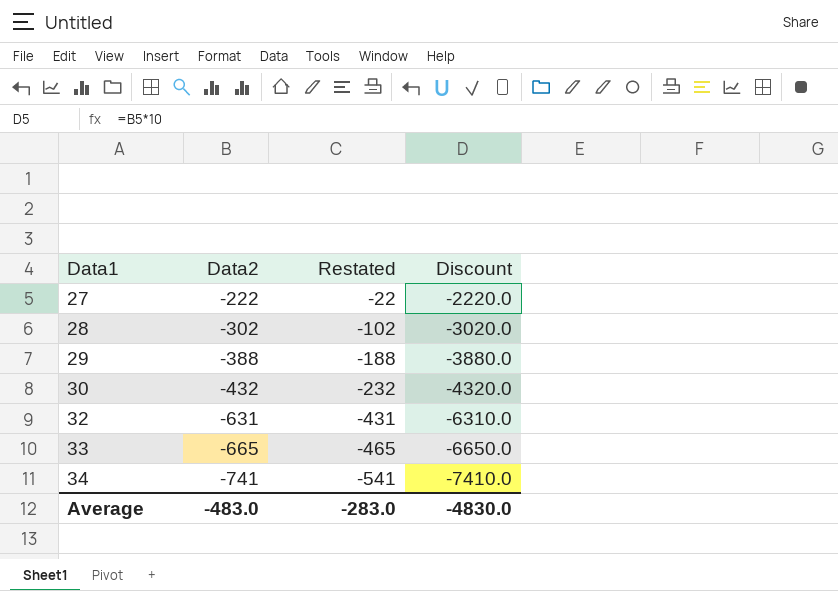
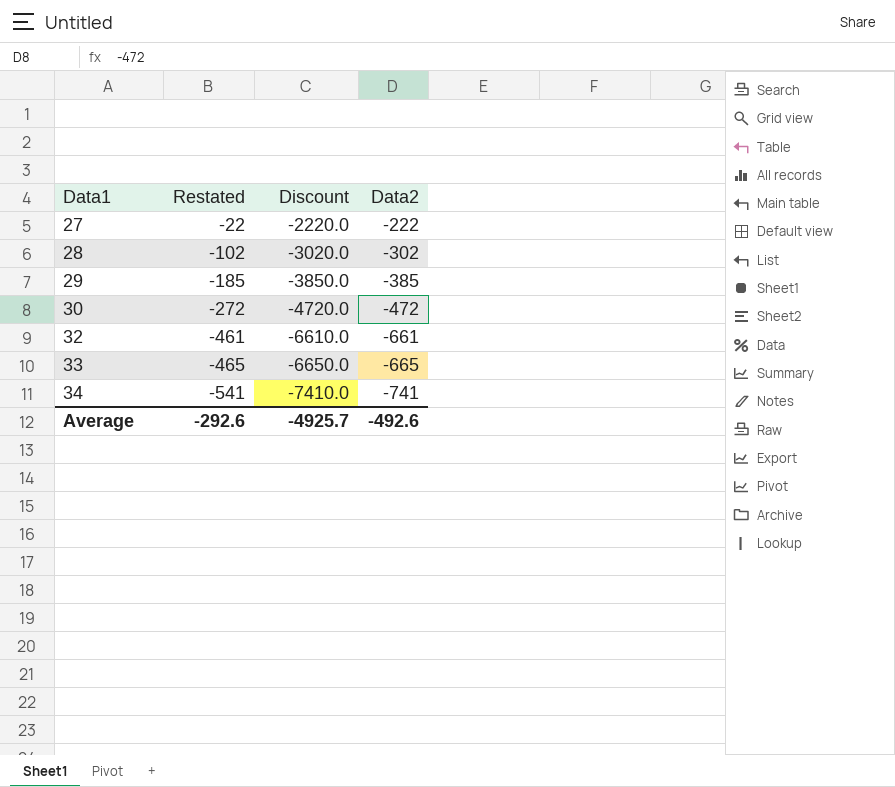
column Data2 | position: 2 -> 4
29 | Restated: -188 -> -185
29 | Discount: -3880.0 -> -3850.0
29 | Data2: -388 -> -385
30 | Restated: -232 -> -272
30 | Discount: -4320.0 -> -4720.0
30 | Data2: -432 -> -472
32 | Restated: -431 -> -461
32 | Discount: -6310.0 -> -6610.0
32 | Data2: -631 -> -661
Average | Restated: -283.0 -> -292.6
Average | Discount: -4830.0 -> -4925.7
Average | Data2: -483.0 -> -492.6

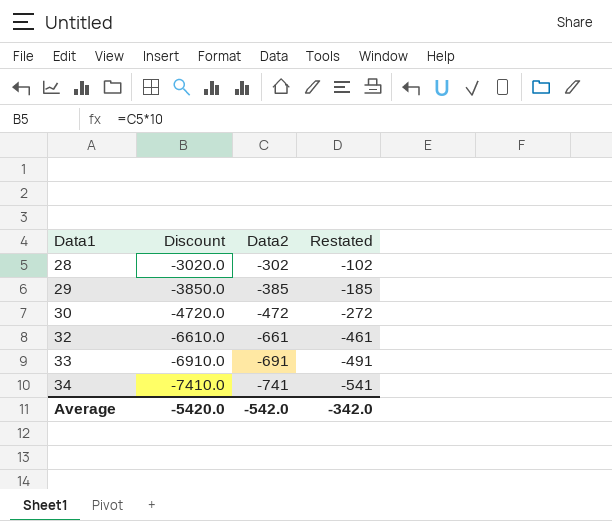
column Restated | position: 2 -> 4
row 27: -22 | -2220.0 | -222 -> none
33 | Discount: -6650.0 -> -6910.0
33 | Data2: -665 -> -691
33 | Restated: -465 -> -491
Average | Discount: -4925.7 -> -5420.0
Average | Data2: -492.6 -> -542.0
Average | Restated: -292.6 -> -342.0

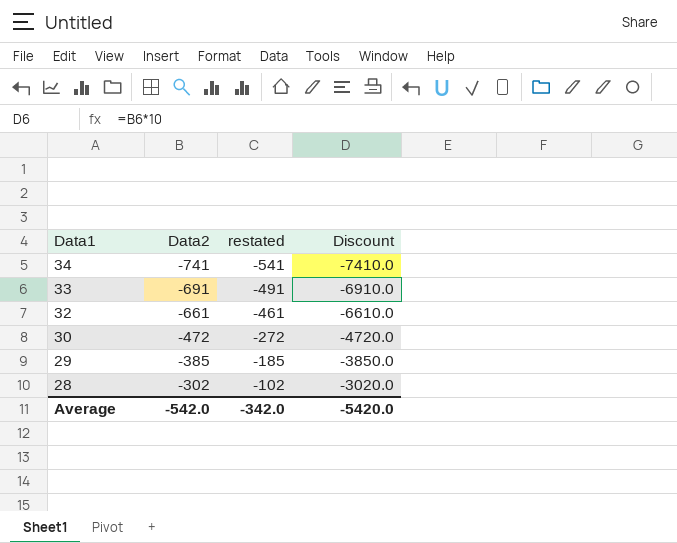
row order: Data1 ascending -> Data1 descending
column name: Restated -> restated
column Discount | position: 2 -> 4

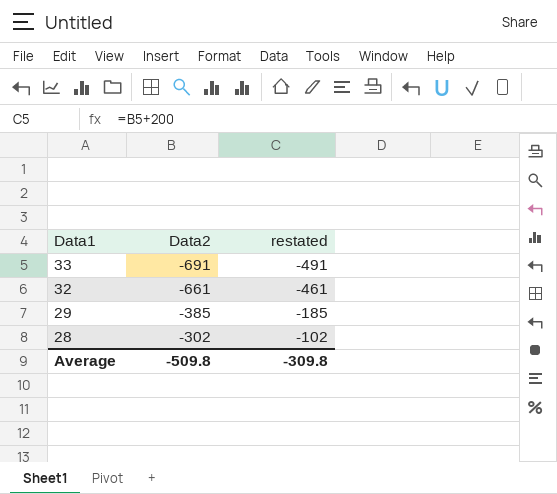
column Discount | formula: [Data2] * 10 -> none
row 34: -741 | -541 | -7410.0 -> none
row 30: -472 | -272 | -4720.0 -> none
Average | Data2: -542.0 -> -509.8
Average | restated: -342.0 -> -309.8

